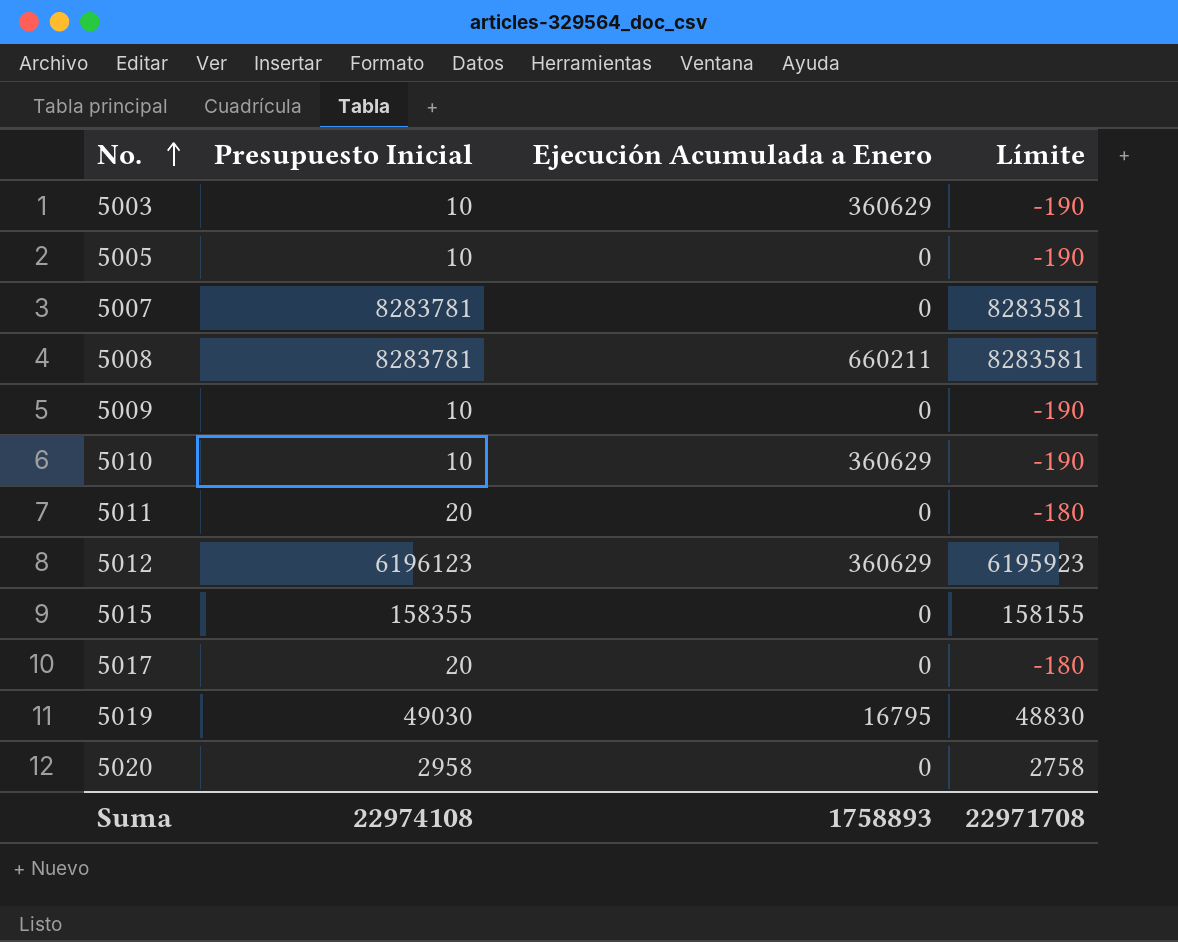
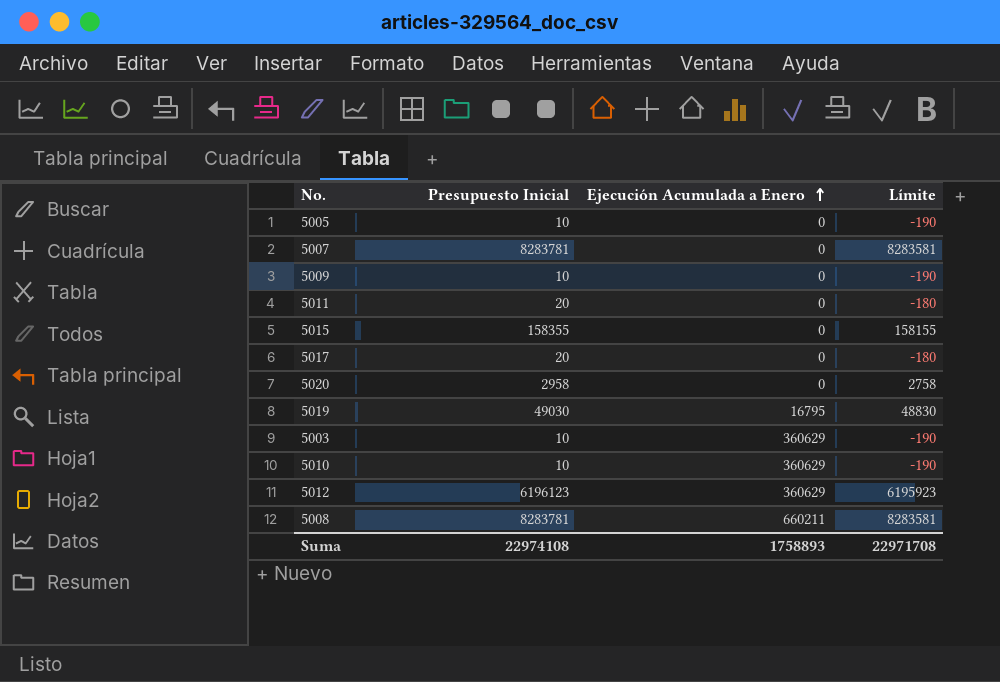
row order: No. ascending -> Ejecución Acumulada a Enero ascending

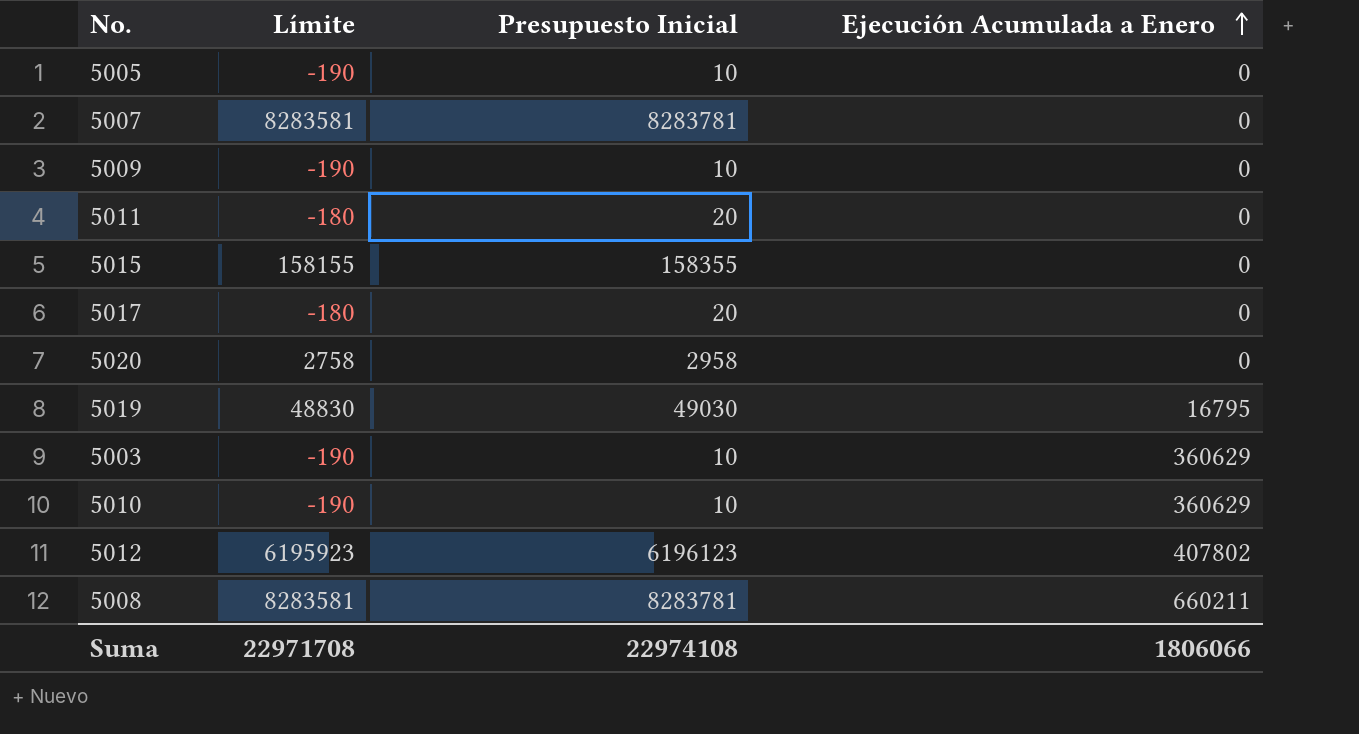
column Límite | position: 4 -> 2
5012 | Ejecución Acumulada a Enero: 360629 -> 407802
Suma | Ejecución Acumulada a Enero: 1758893 -> 1806066

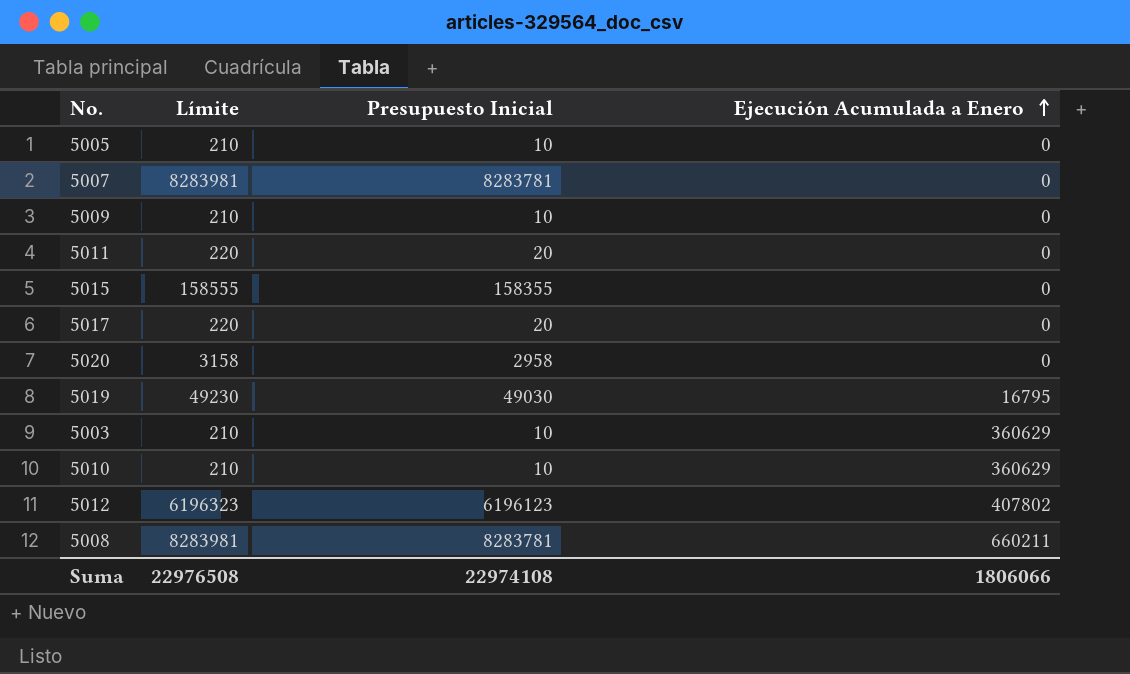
column Límite | formula: [Presupuesto Inicial] - 200 -> [Presupuesto Inicial] + 200
Suma | Límite: 22971708 -> 22976508

